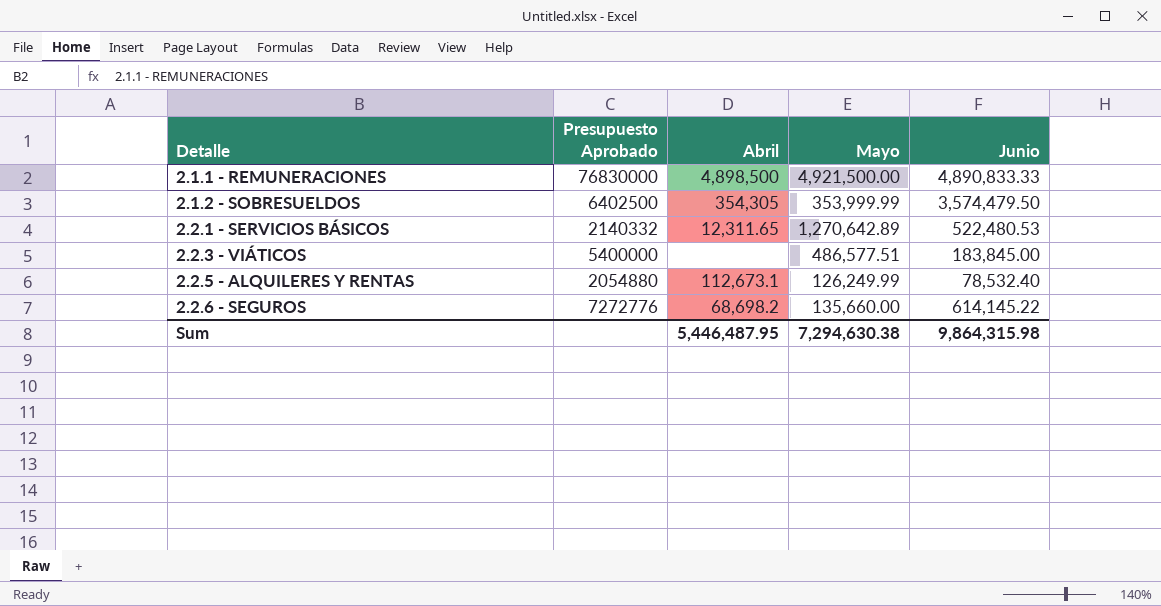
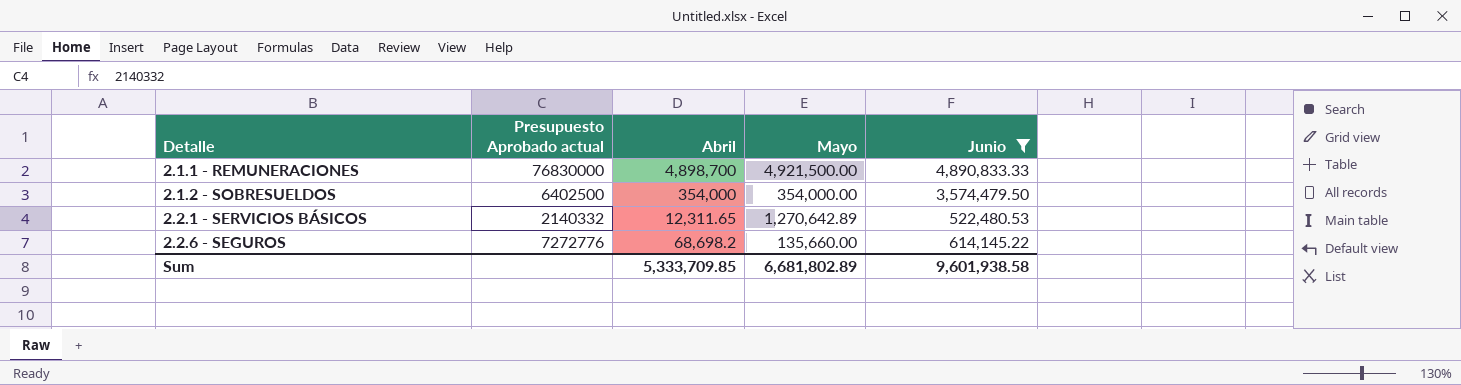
filter: none -> Junio >= 522,480.53
column name: Presupuesto Aprobado -> Presupuesto Aprobado actual
2.1.1 - REMUNERACIONES | Abril: 4,898,500 -> 4,898,700
2.1.2 - SOBRESUELDOS | Abril: 354,305 -> 354,000
2.1.2 - SOBRESUELDOS | Mayo: 353,999.99 -> 354,000.00
Sum | Abril: 5,446,487.95 -> 5,333,709.85
Sum | Mayo: 7,294,630.38 -> 6,681,802.89
Sum | Junio: 9,864,315.98 -> 9,601,938.58

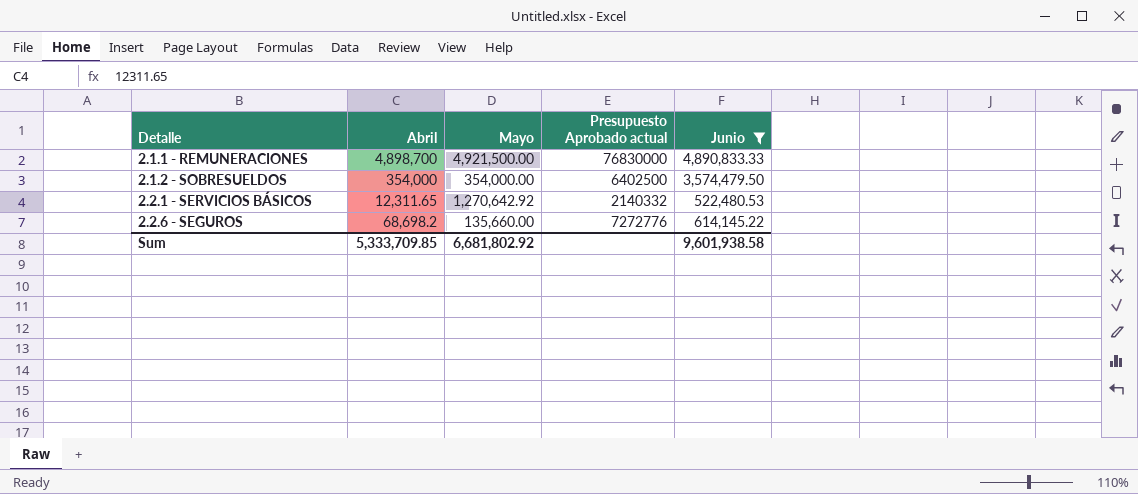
column Presupuesto Aprobado actual | position: 2 -> 4
2.2.1 - SERVICIOS BÁSICOS | Mayo: 1,270,642.89 -> 1,270,642.92
Sum | Mayo: 6,681,802.89 -> 6,681,802.92

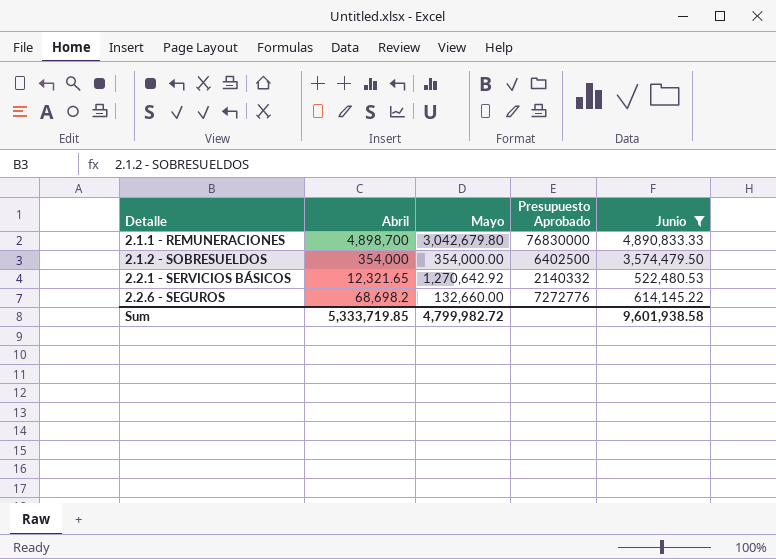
column name: Presupuesto Aprobado actual -> Presupuesto Aprobado
2.1.1 - REMUNERACIONES | Mayo: 4,921,500.00 -> 3,042,679.80
2.2.1 - SERVICIOS BÁSICOS | Abril: 12,311.65 -> 12,321.65
2.2.6 - SEGUROS | Mayo: 135,660.00 -> 132,660.00
Sum | Abril: 5,333,709.85 -> 5,333,719.85
Sum | Mayo: 6,681,802.92 -> 4,799,982.72

